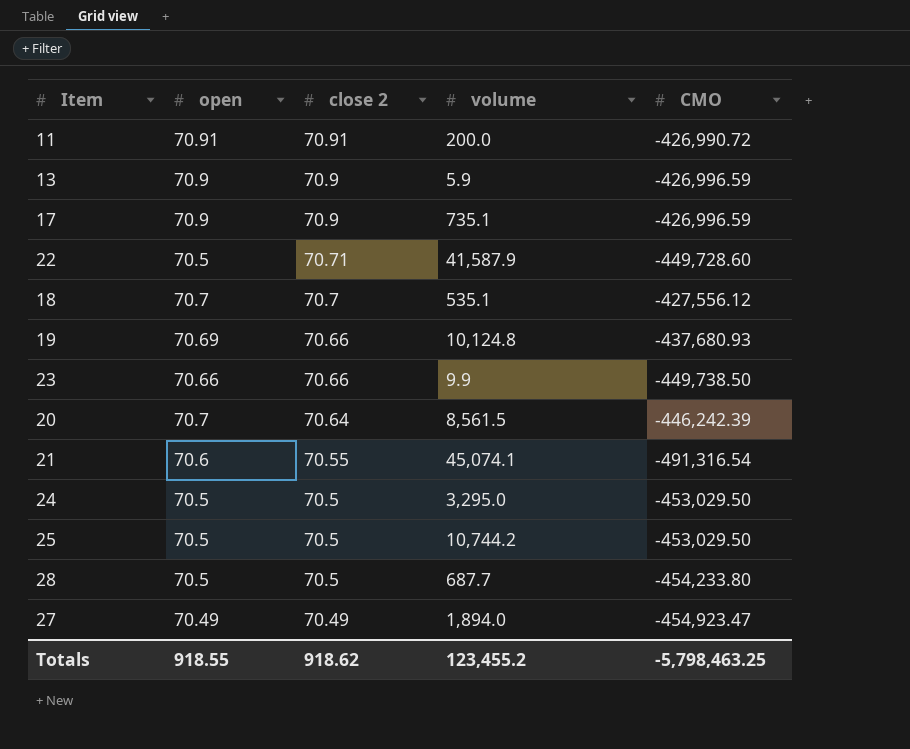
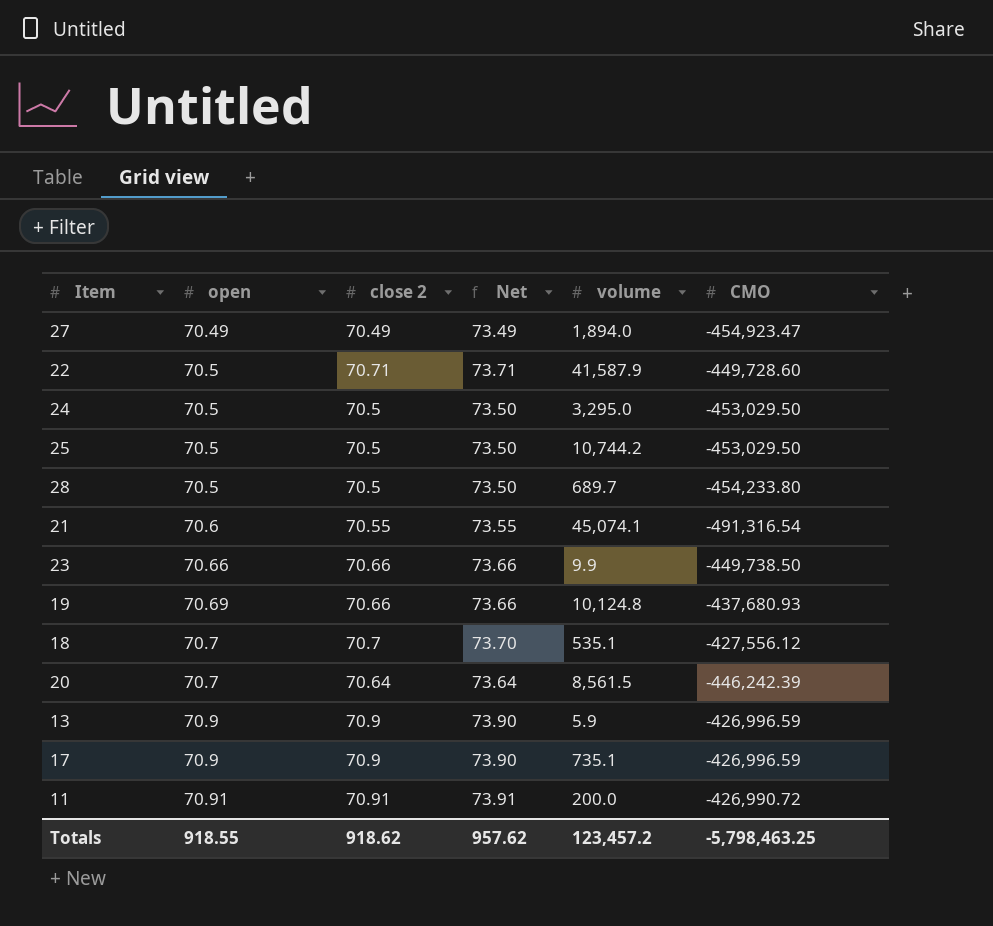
row order: close 2 descending -> open ascending
column Net | formula: none -> [close 2] + 3
28 | volume: 687.7 -> 689.7
Totals | volume: 123,455.2 -> 123,457.2

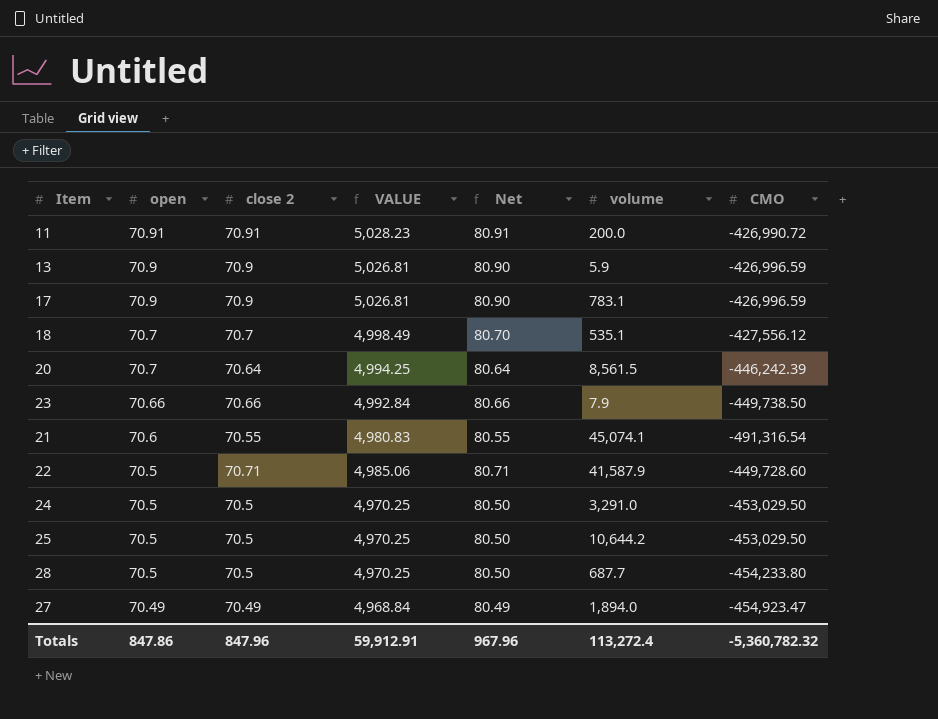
row order: open ascending -> open descending
column VALUE | formula: none -> [open] * [close 2]
column Net | formula: [close 2] + 3 -> [close 2] + 10
row 19: 70.69 | 70.66 | 73.66 | 10,124.8 | -437,680.93 -> none
17 | volume: 735.1 -> 783.1
23 | volume: 9.9 -> 7.9
24 | volume: 3,295.0 -> 3,291.0
25 | volume: 10,744.2 -> 10,644.2
28 | volume: 689.7 -> 687.7
Totals | open: 918.55 -> 847.86
Totals | close 2: 918.62 -> 847.96
Totals | Net: 957.62 -> 967.96
Totals | volume: 123,457.2 -> 113,272.4
Totals | CMO: -5,798,463.25 -> -5,360,782.32

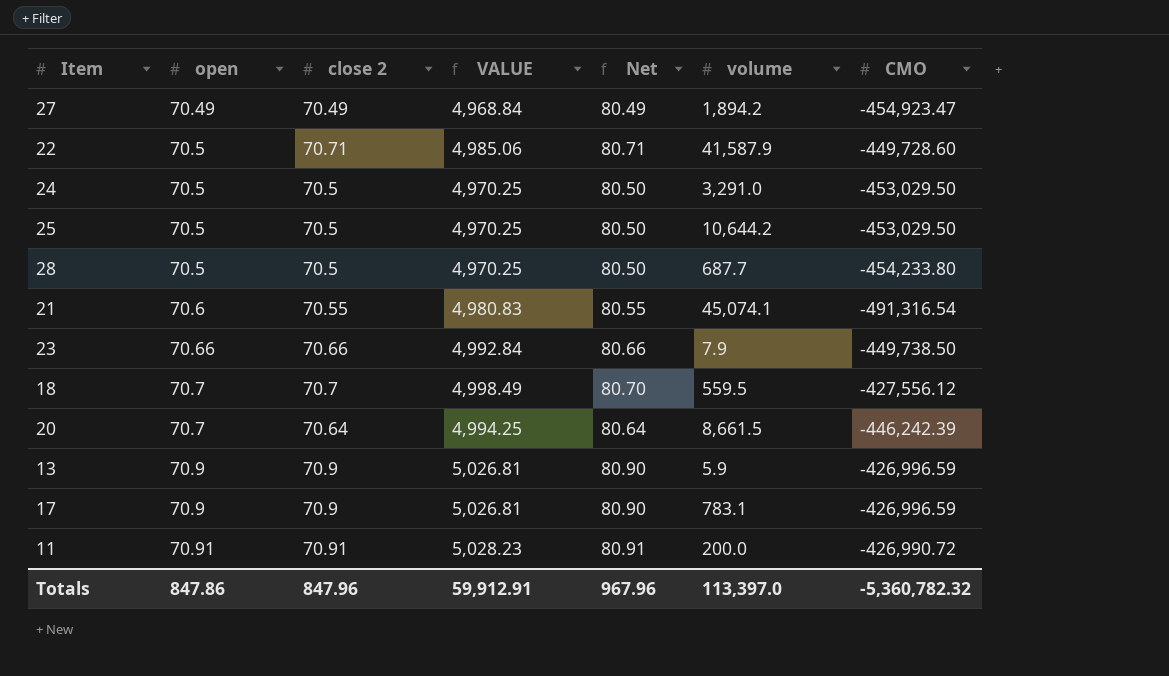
row order: open descending -> open ascending
27 | volume: 1,894.0 -> 1,894.2
18 | volume: 535.1 -> 559.5
20 | volume: 8,561.5 -> 8,661.5
Totals | volume: 113,272.4 -> 113,397.0

